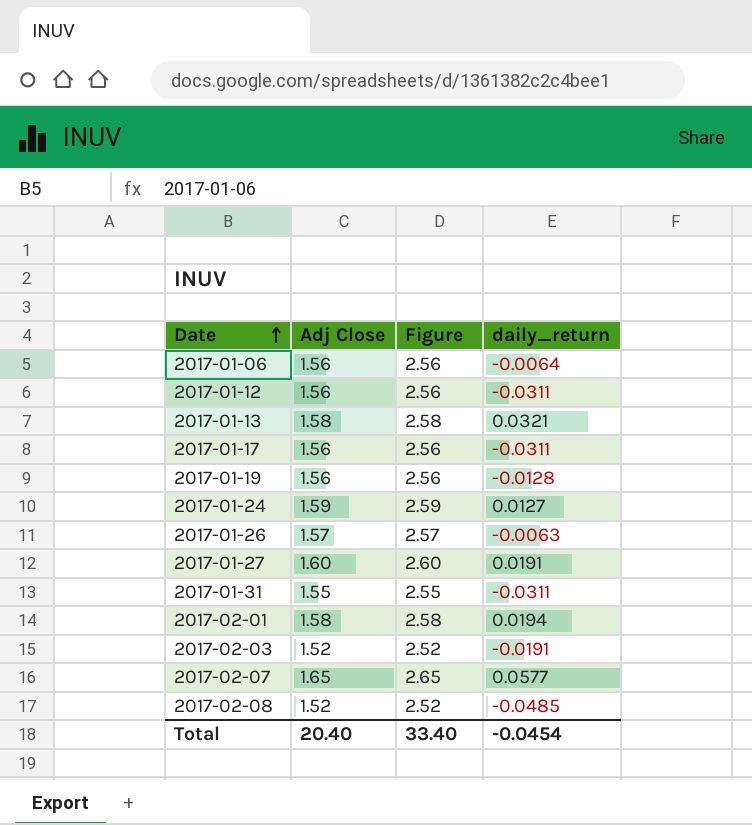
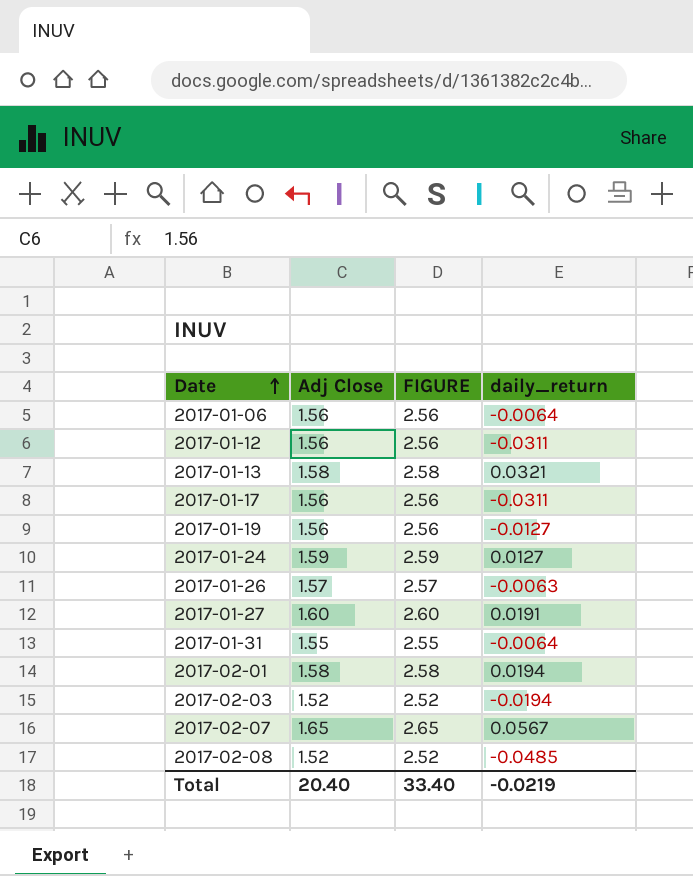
column name: Figure -> FIGURE
2017-01-19 | daily_return: -0.0128 -> -0.0127
2017-01-31 | daily_return: -0.0311 -> -0.0064
2017-02-03 | daily_return: -0.0191 -> -0.0194
2017-02-07 | daily_return: 0.0577 -> 0.0567
Total | daily_return: -0.0454 -> -0.0219

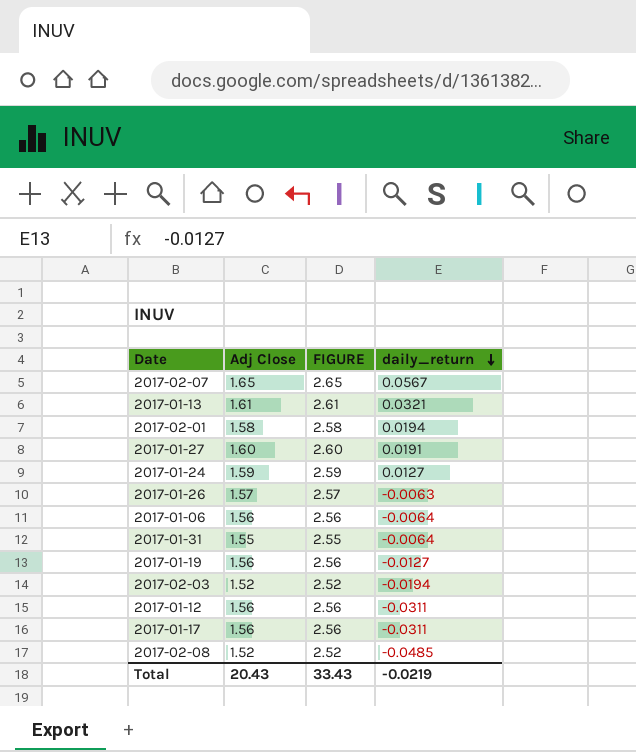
row order: Date ascending -> daily_return descending
2017-01-13 | Adj Close: 1.58 -> 1.61
2017-01-13 | FIGURE: 2.58 -> 2.61
Total | Adj Close: 20.40 -> 20.43
Total | FIGURE: 33.40 -> 33.43

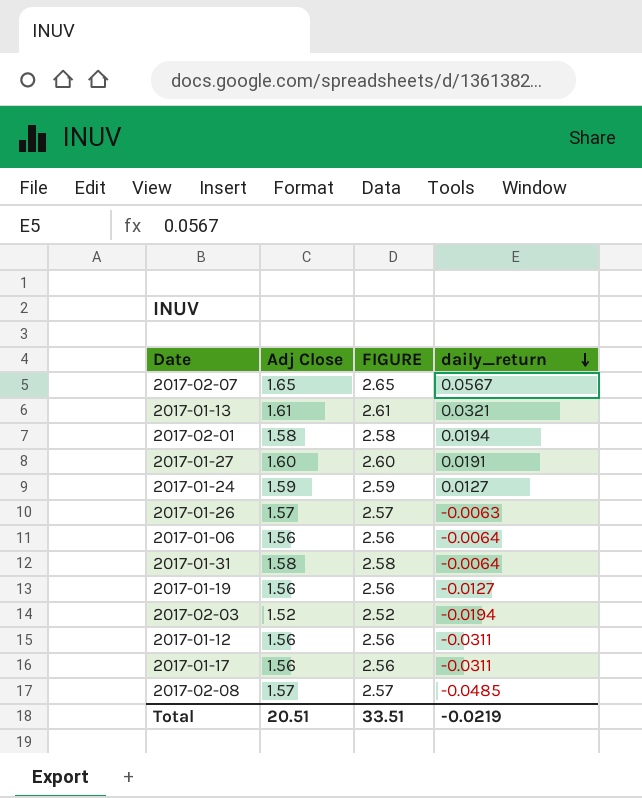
2017-01-31 | Adj Close: 1.55 -> 1.58
2017-01-31 | FIGURE: 2.55 -> 2.58
2017-02-08 | Adj Close: 1.52 -> 1.57
2017-02-08 | FIGURE: 2.52 -> 2.57
Total | Adj Close: 20.43 -> 20.51
Total | FIGURE: 33.43 -> 33.51

